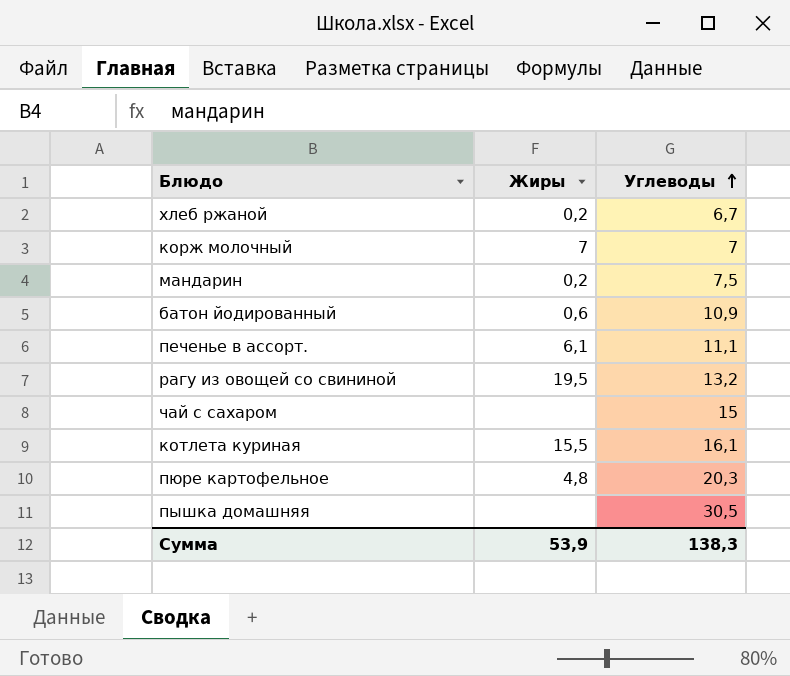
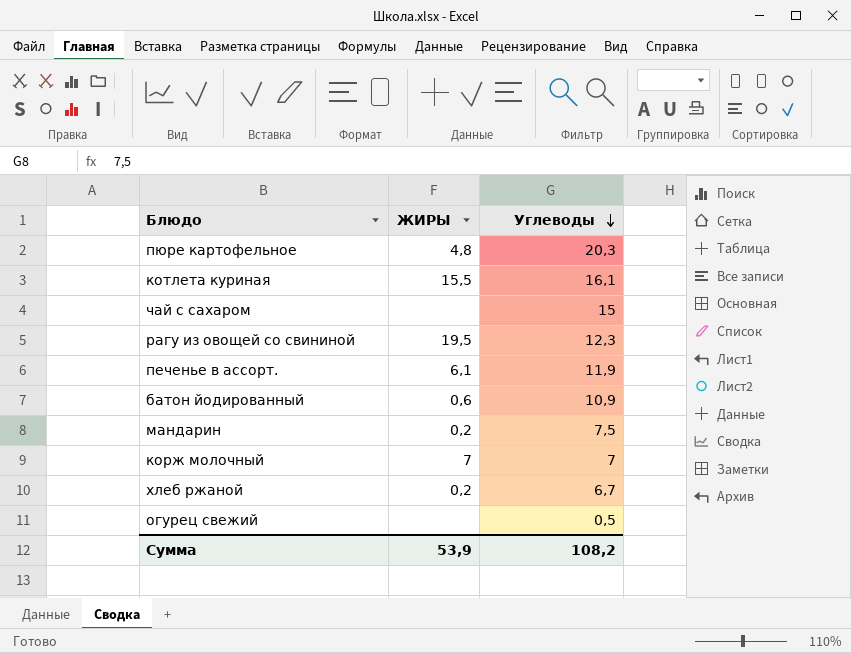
row order: Углеводы ascending -> Углеводы descending
column name: Жиры -> ЖИРЫ
row пышка домашняя: none | 30,5 -> none
рагу из овощей со свининой | Углеводы: 13,2 -> 12,3
печенье в ассорт. | Углеводы: 11,1 -> 11,9
row огурец свежий: none -> none | 0,5
Сумма | Углеводы: 138,3 -> 108,2

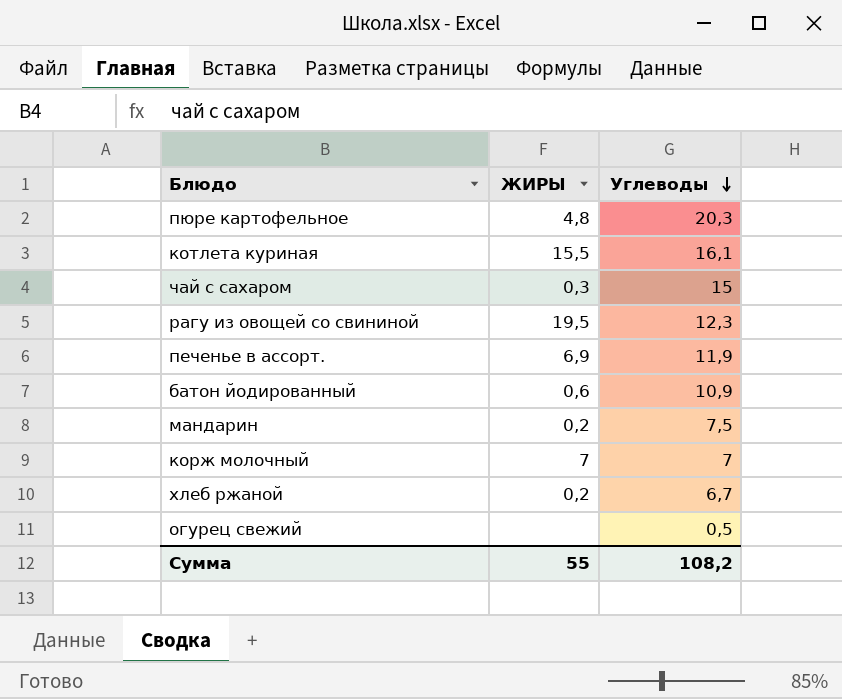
чай с сахаром | ЖИРЫ: none -> 0,3
печенье в ассорт. | ЖИРЫ: 6,1 -> 6,9
Сумма | ЖИРЫ: 53,9 -> 55

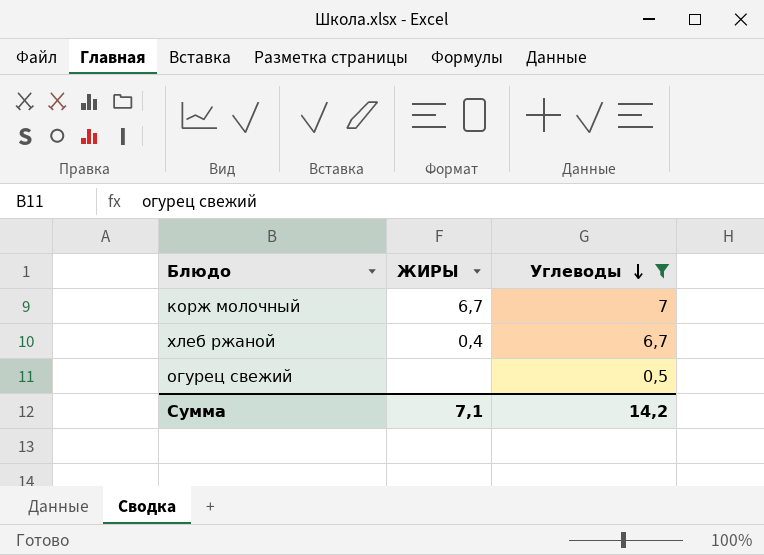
filter: none -> Углеводы <= 7
корж молочный | ЖИРЫ: 7 -> 6,7
хлеб ржаной | ЖИРЫ: 0,2 -> 0,4
Сумма | ЖИРЫ: 55 -> 7,1
Сумма | Углеводы: 108,2 -> 14,2

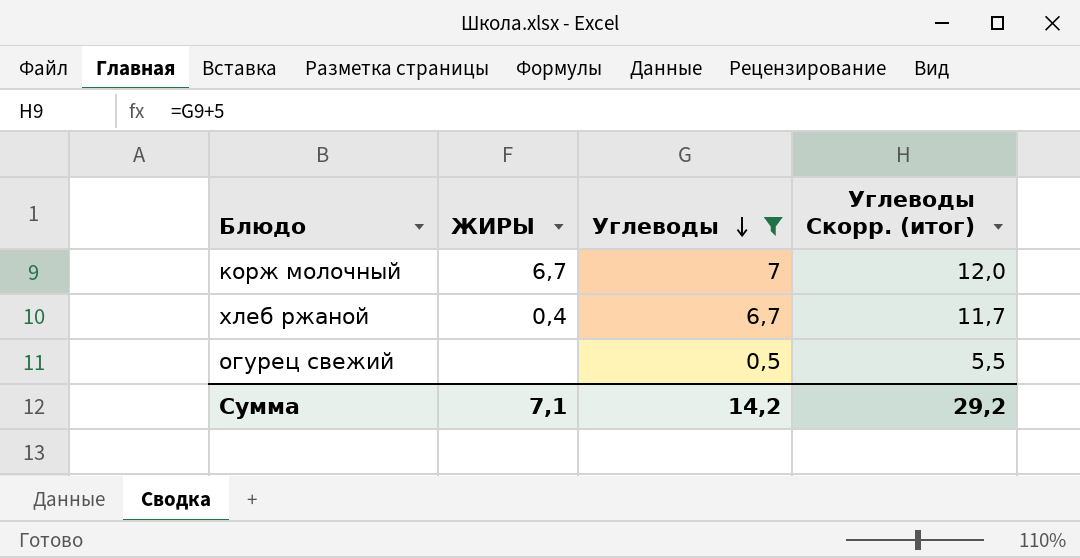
column Углеводы Скорр. (итог) | formula: none -> [Углеводы] + 5

